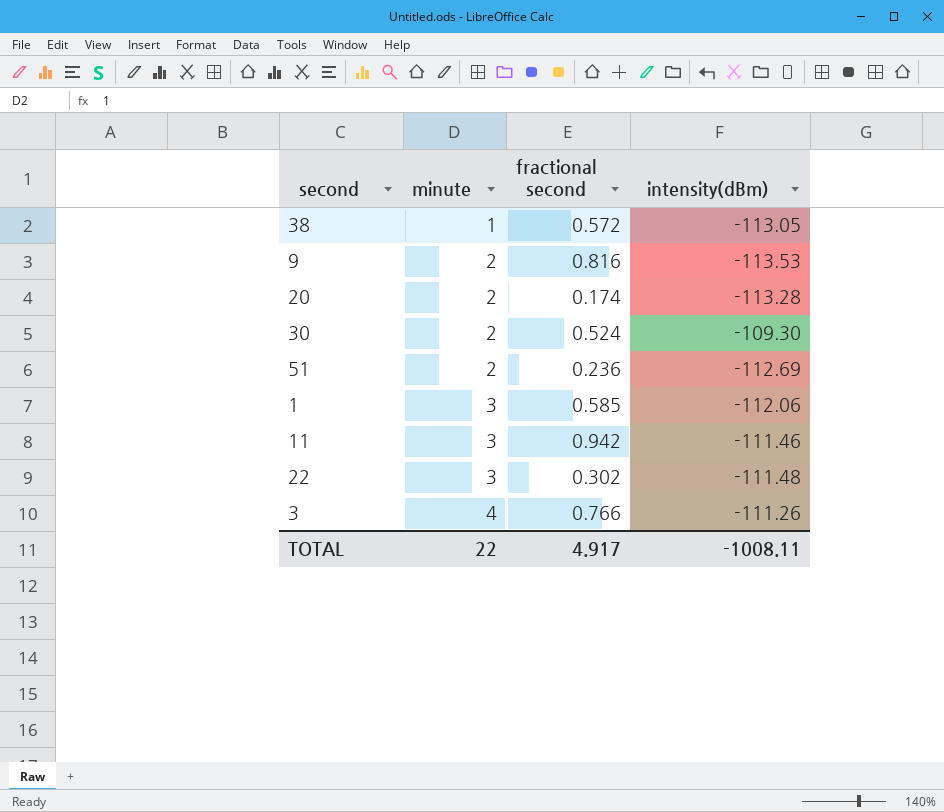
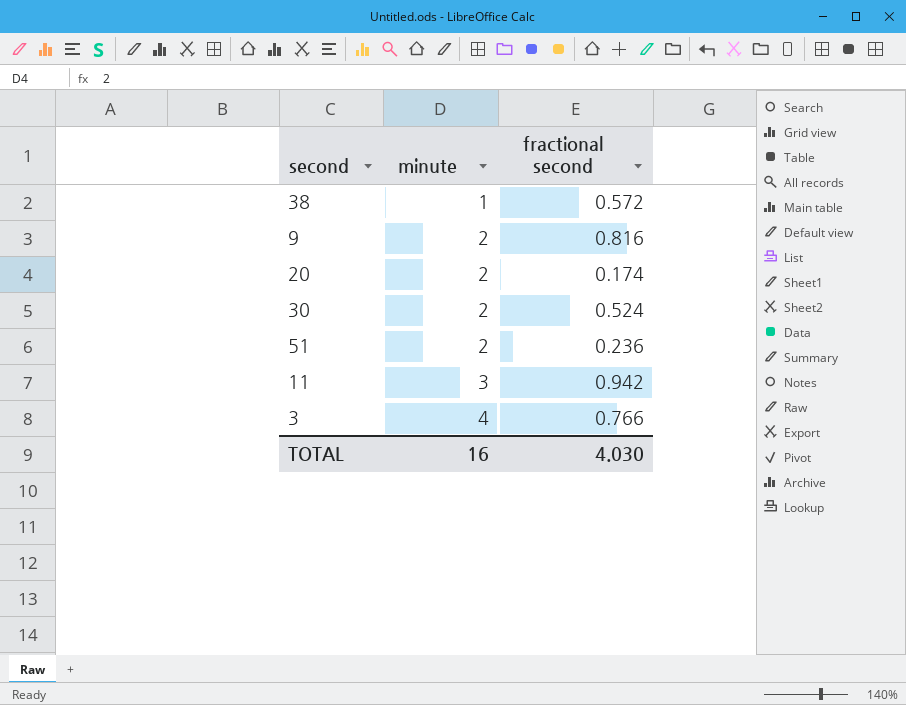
column intensity(dBm) | position: 4 -> none
row 1: 3 | 0.585 | -112.06 -> none
row 22: 3 | 0.302 | -111.48 -> none
TOTAL | minute: 22 -> 16
TOTAL | fractional second: 4.917 -> 4.030

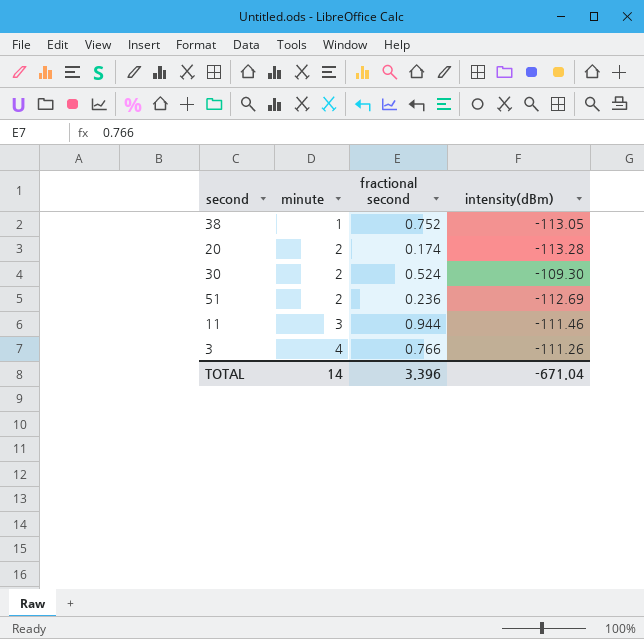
column intensity(dBm) | position: none -> 4
row 9: 2 | 0.816 -> none
38 | fractional second: 0.572 -> 0.752
11 | fractional second: 0.942 -> 0.944
TOTAL | minute: 16 -> 14
TOTAL | fractional second: 4.030 -> 3.396

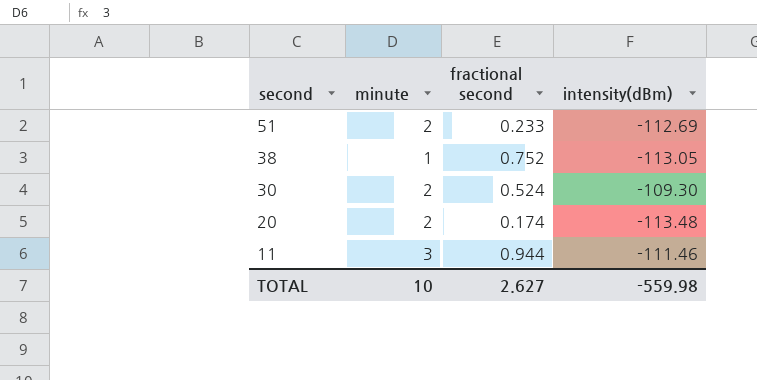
row order: minute ascending -> second descending
row 3: 4 | 0.766 | -111.26 -> none
51 | fractional second: 0.236 -> 0.233
20 | intensity(dBm): -113.28 -> -113.48
TOTAL | minute: 14 -> 10
TOTAL | fractional second: 3.396 -> 2.627
TOTAL | intensity(dBm): -671.04 -> -559.98

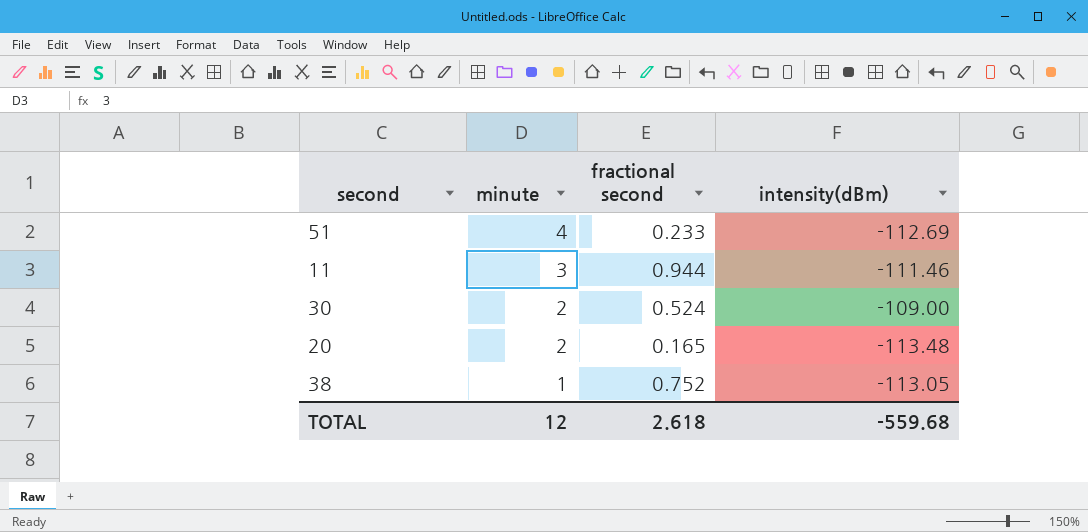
row order: second descending -> minute descending
51 | minute: 2 -> 4
30 | intensity(dBm): -109.30 -> -109.00
20 | fractional second: 0.174 -> 0.165
TOTAL | minute: 10 -> 12
TOTAL | fractional second: 2.627 -> 2.618
TOTAL | intensity(dBm): -559.98 -> -559.68

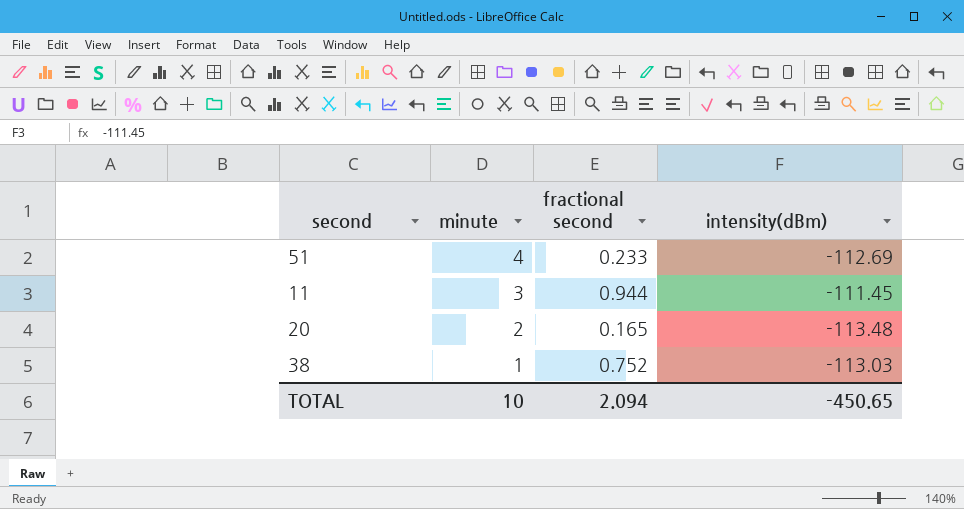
row 30: 2 | 0.524 | -109.00 -> none
11 | intensity(dBm): -111.46 -> -111.45
38 | intensity(dBm): -113.05 -> -113.03
TOTAL | minute: 12 -> 10
TOTAL | fractional second: 2.618 -> 2.094
TOTAL | intensity(dBm): -559.68 -> -450.65

